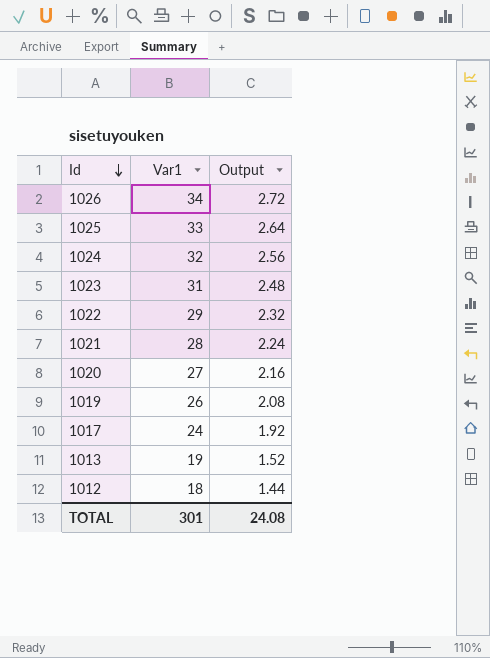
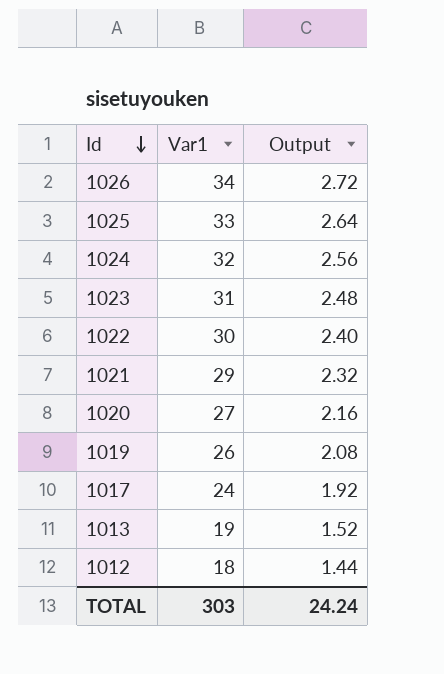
1022 | Var1: 29 -> 30
1022 | Output: 2.32 -> 2.40
1021 | Var1: 28 -> 29
1021 | Output: 2.24 -> 2.32
TOTAL | Var1: 301 -> 303
TOTAL | Output: 24.08 -> 24.24

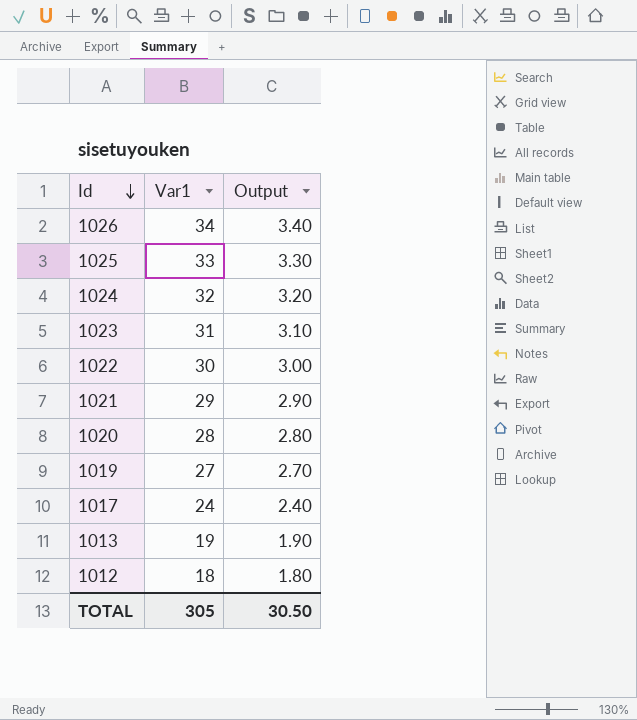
column Output | formula: [Var1] * 0.08 -> [Var1] * 0.1
1020 | Var1: 27 -> 28
1019 | Var1: 26 -> 27
TOTAL | Var1: 303 -> 305
TOTAL | Output: 24.24 -> 30.50

